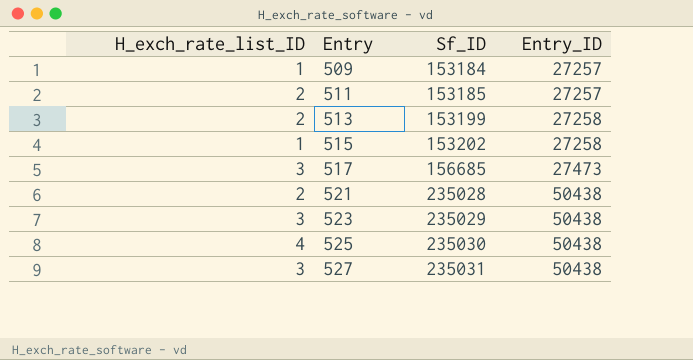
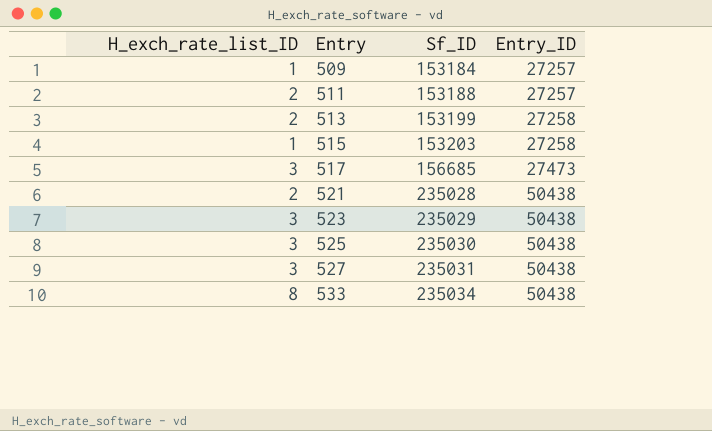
511 | Sf_ID: 153185 -> 153188
515 | Sf_ID: 153202 -> 153203
525 | H_exch_rate_list_ID: 4 -> 3
row 533: none -> 8 | 235034 | 50438

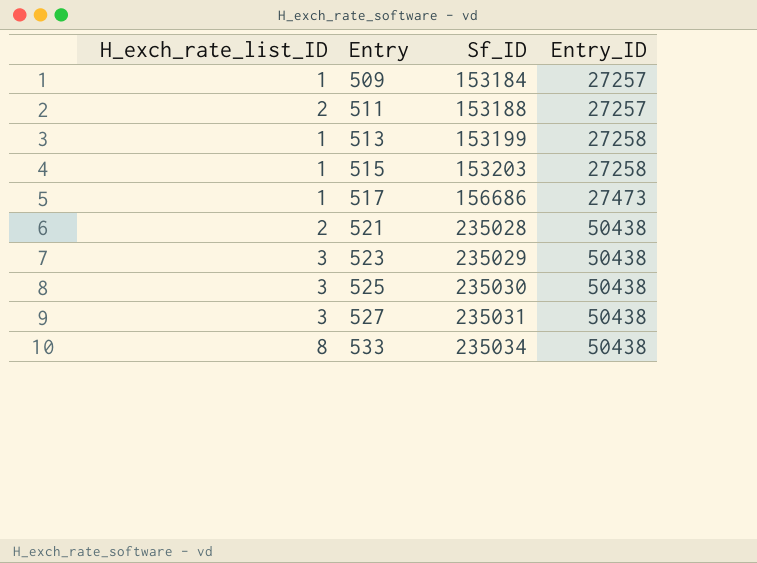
513 | H_exch_rate_list_ID: 2 -> 1
517 | H_exch_rate_list_ID: 3 -> 1
517 | Sf_ID: 156685 -> 156686

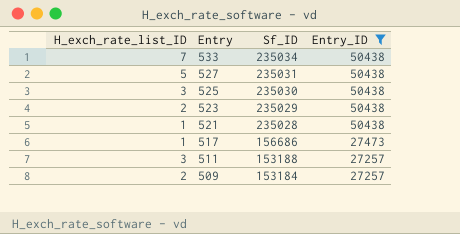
filter: none -> Entry_ID != 27258
row order: Entry ascending -> Entry descending
533 | H_exch_rate_list_ID: 8 -> 7
527 | H_exch_rate_list_ID: 3 -> 5
523 | H_exch_rate_list_ID: 3 -> 2
521 | H_exch_rate_list_ID: 2 -> 1
511 | H_exch_rate_list_ID: 2 -> 3
509 | H_exch_rate_list_ID: 1 -> 2

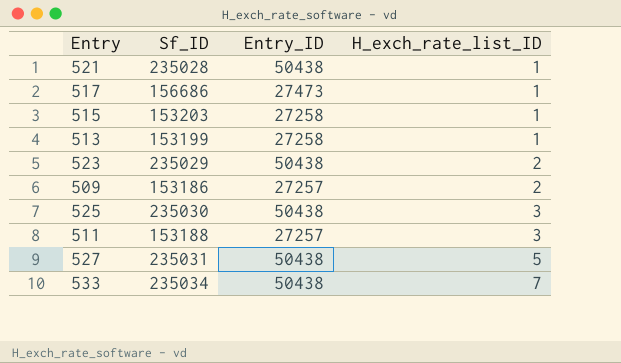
filter: Entry_ID != 27258 -> none
row order: Entry descending -> H_exch_rate_list_ID ascending
column H_exch_rate_list_ID | position: 1 -> 4
509 | Sf_ID: 153184 -> 153186

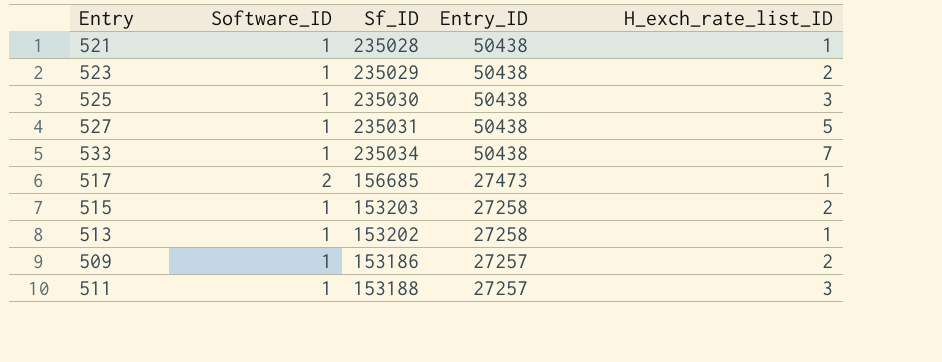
row order: H_exch_rate_list_ID ascending -> Entry_ID descending
column Software_ID | position: none -> 2
517 | Sf_ID: 156686 -> 156685
515 | H_exch_rate_list_ID: 1 -> 2
513 | Sf_ID: 153199 -> 153202

